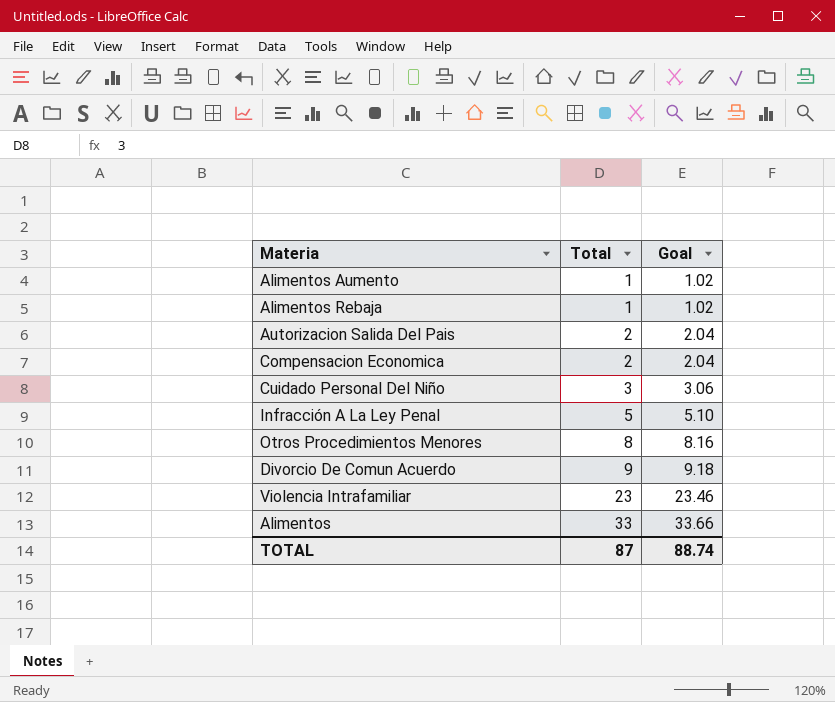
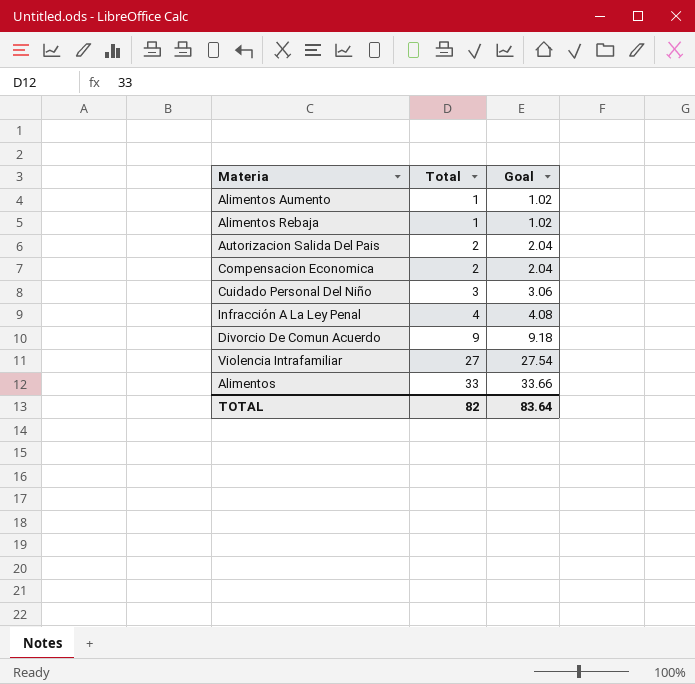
row Otros Procedimientos Menores: 8 | 8.16 -> none
Infracción A La Ley Penal | Total: 5 -> 4
Infracción A La Ley Penal | Goal: 5.10 -> 4.08
Violencia Intrafamiliar | Total: 23 -> 27
Violencia Intrafamiliar | Goal: 23.46 -> 27.54
TOTAL | Total: 87 -> 82
TOTAL | Goal: 88.74 -> 83.64

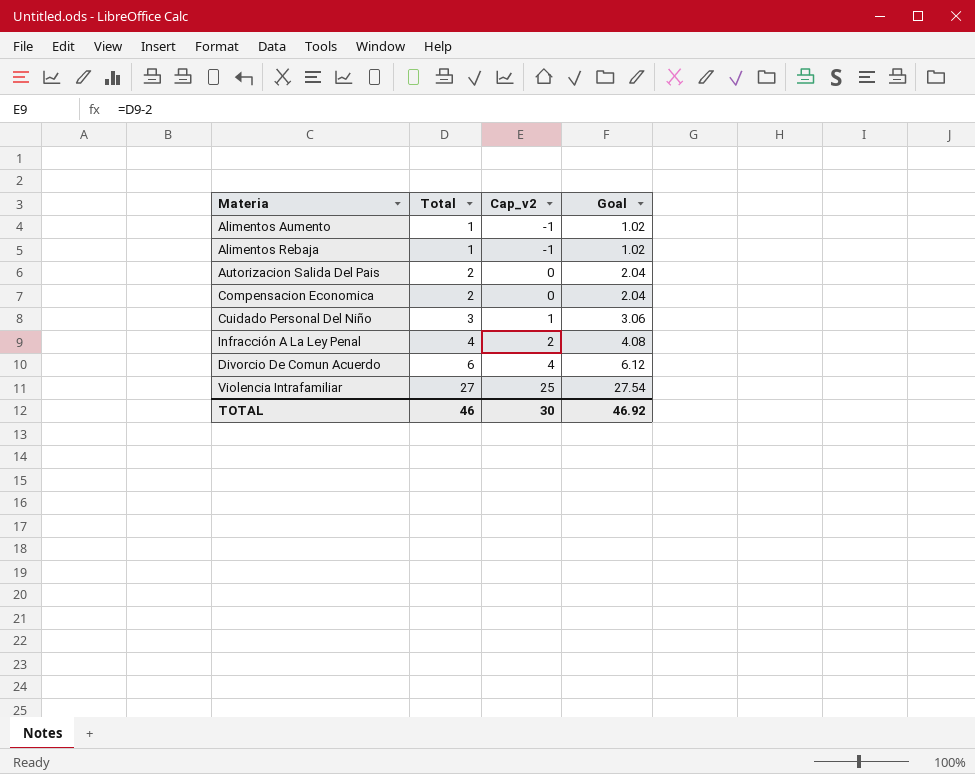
column Cap_v2 | formula: none -> [Total] - 2
row Alimentos: 33 | 33.66 -> none
Divorcio De Comun Acuerdo | Total: 9 -> 6
Divorcio De Comun Acuerdo | Goal: 9.18 -> 6.12
TOTAL | Total: 82 -> 46
TOTAL | Goal: 83.64 -> 46.92

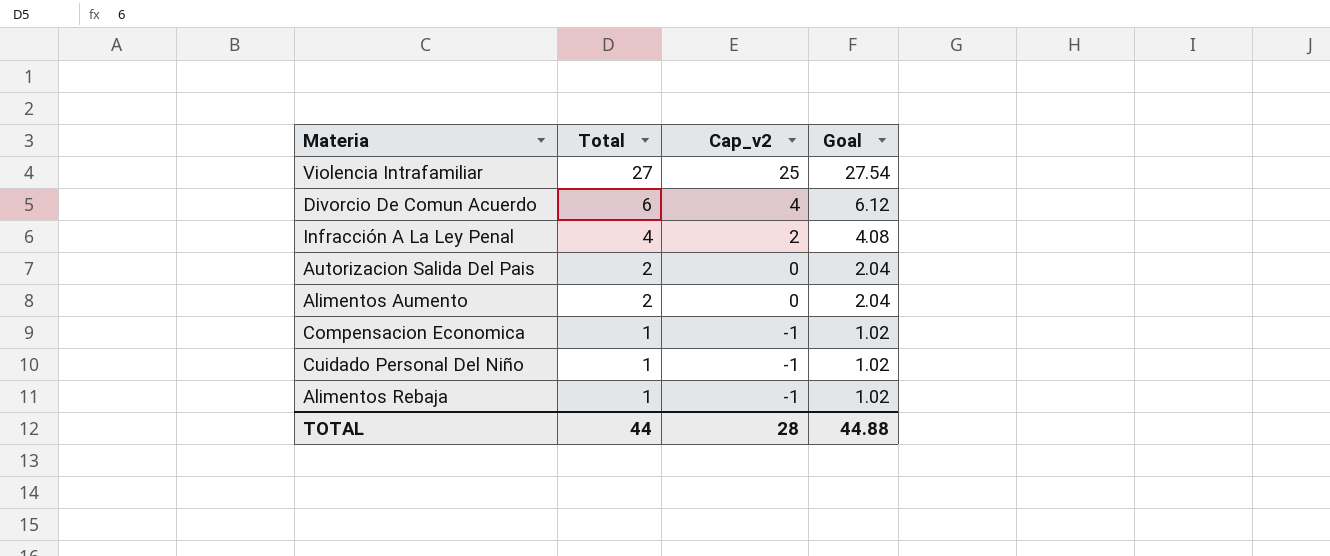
row order: Total ascending -> Total descending
Alimentos Aumento | Total: 1 -> 2
Alimentos Aumento | Cap_v2: -1 -> 0
Alimentos Aumento | Goal: 1.02 -> 2.04
Compensacion Economica | Total: 2 -> 1
Compensacion Economica | Cap_v2: 0 -> -1
Compensacion Economica | Goal: 2.04 -> 1.02
Cuidado Personal Del Niño | Total: 3 -> 1
Cuidado Personal Del Niño | Cap_v2: 1 -> -1
Cuidado Personal Del Niño | Goal: 3.06 -> 1.02
TOTAL | Total: 46 -> 44
TOTAL | Cap_v2: 30 -> 28
TOTAL | Goal: 46.92 -> 44.88

